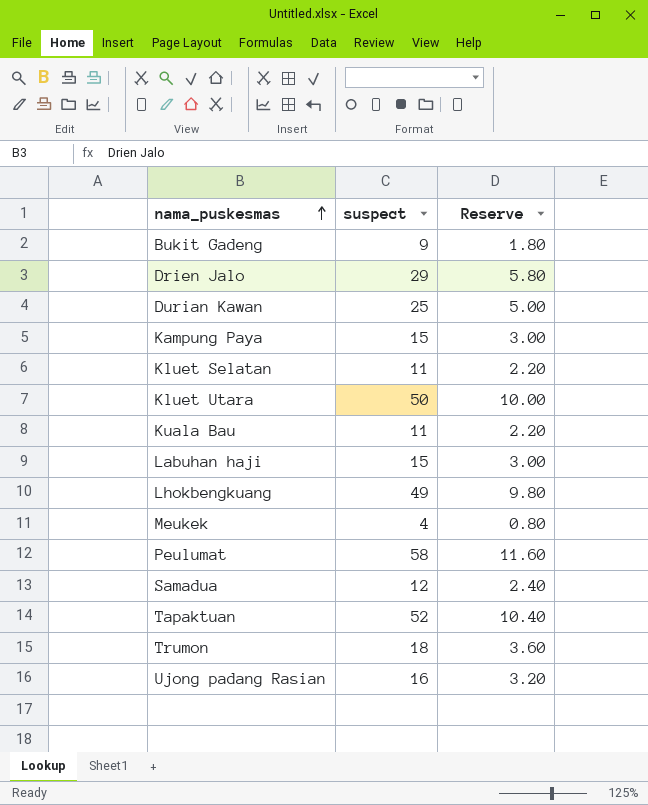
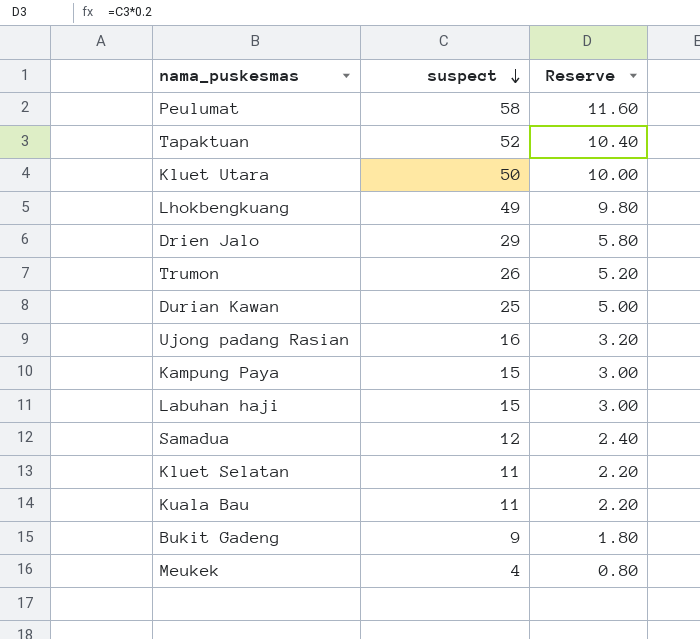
row order: nama_puskesmas ascending -> suspect descending
Trumon | suspect: 18 -> 26
Trumon | Reserve: 3.60 -> 5.20

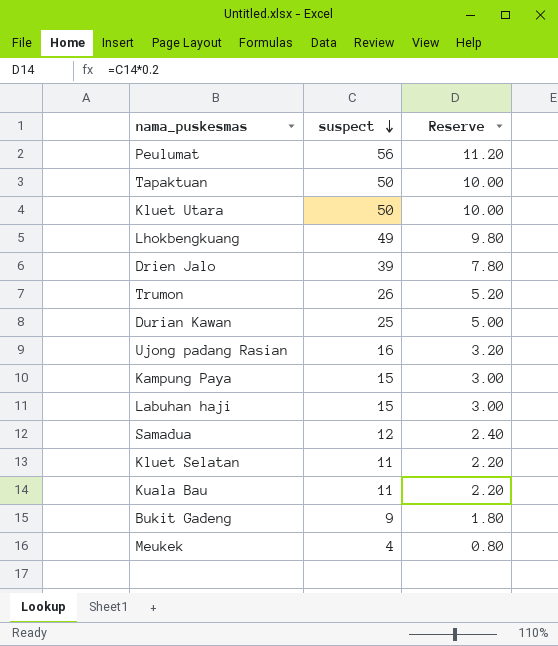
Peulumat | suspect: 58 -> 56
Peulumat | Reserve: 11.60 -> 11.20
Tapaktuan | suspect: 52 -> 50
Tapaktuan | Reserve: 10.40 -> 10.00
Drien Jalo | suspect: 29 -> 39
Drien Jalo | Reserve: 5.80 -> 7.80

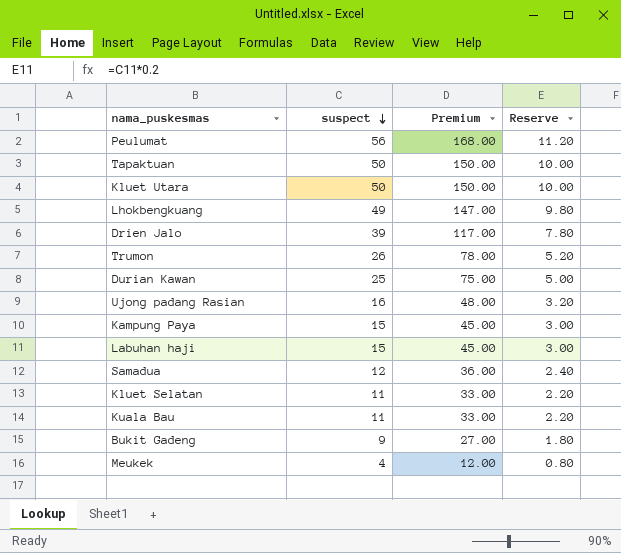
column Premium | formula: none -> [suspect] * 3

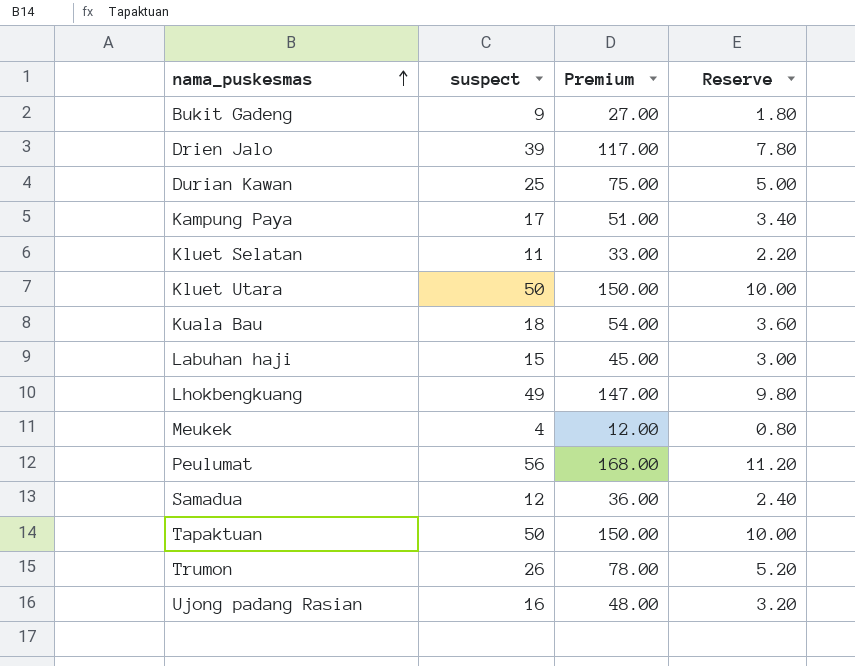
row order: suspect descending -> nama_puskesmas ascending
Kampung Paya | suspect: 15 -> 17
Kampung Paya | Premium: 45.00 -> 51.00
Kampung Paya | Reserve: 3.00 -> 3.40
Kuala Bau | suspect: 11 -> 18
Kuala Bau | Premium: 33.00 -> 54.00
Kuala Bau | Reserve: 2.20 -> 3.60

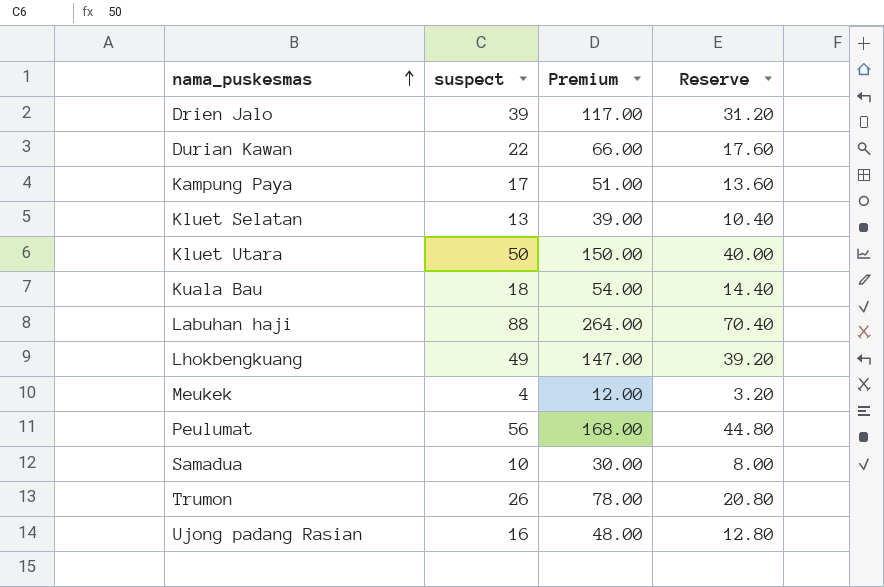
column Reserve | formula: [suspect] * 0.2 -> [suspect] * 0.8
row Bukit Gadeng: 9 | 27.00 | 1.80 -> none
row Tapaktuan: 50 | 150.00 | 10.00 -> none
Durian Kawan | suspect: 25 -> 22
Durian Kawan | Premium: 75.00 -> 66.00
Kluet Selatan | suspect: 11 -> 13
Kluet Selatan | Premium: 33.00 -> 39.00
Labuhan haji | suspect: 15 -> 88
Labuhan haji | Premium: 45.00 -> 264.00
Samadua | suspect: 12 -> 10
Samadua | Premium: 36.00 -> 30.00

